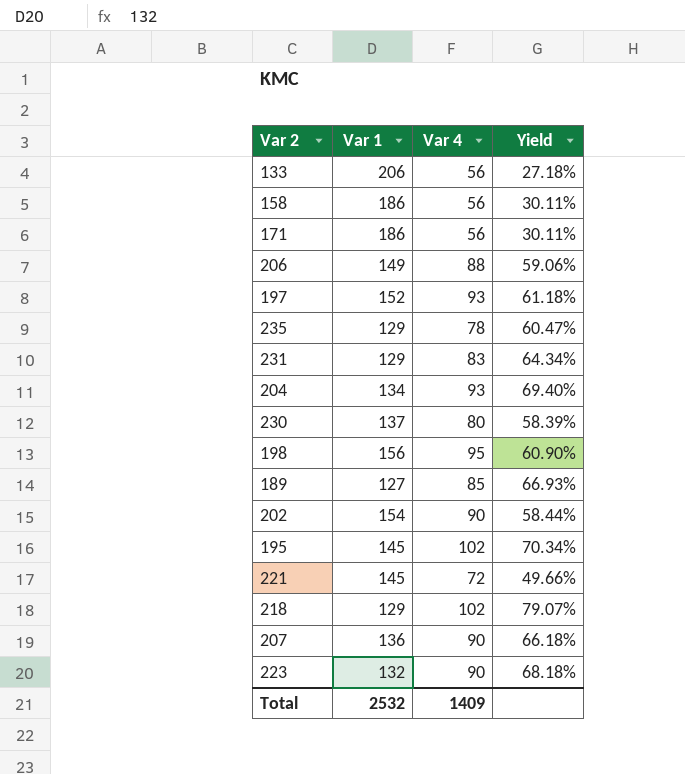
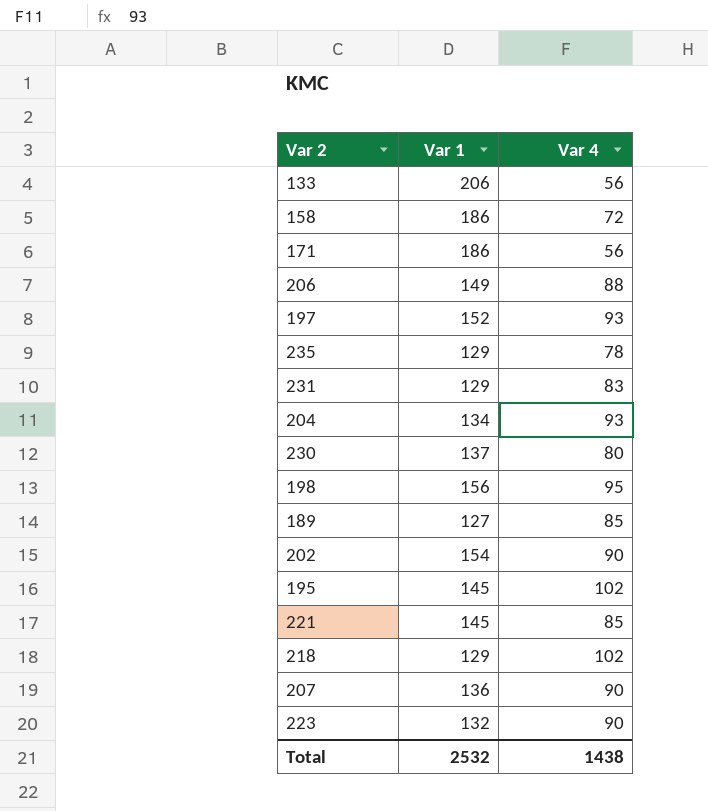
column Yield | formula: [Var 4] / [Var 1] -> none
158 | Var 4: 56 -> 72
221 | Var 4: 72 -> 85
Total | Var 4: 1409 -> 1438

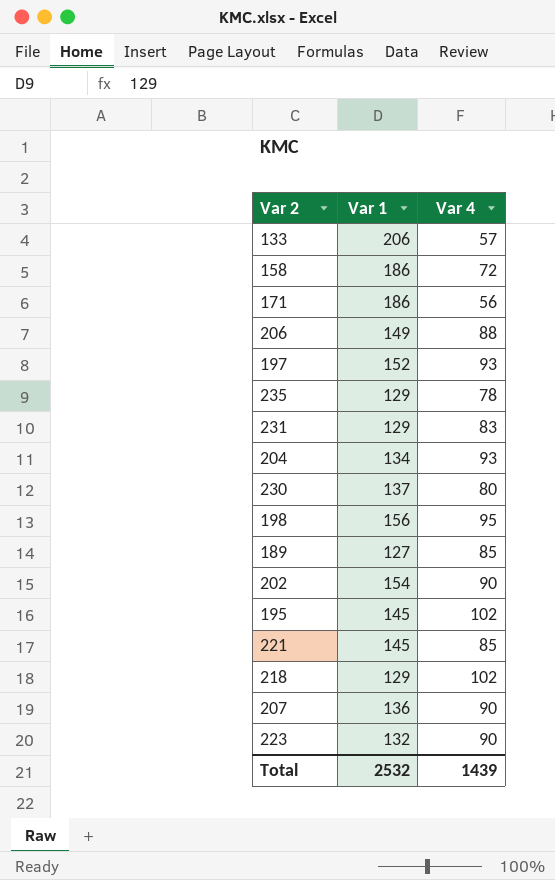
133 | Var 4: 56 -> 57
Total | Var 4: 1438 -> 1439

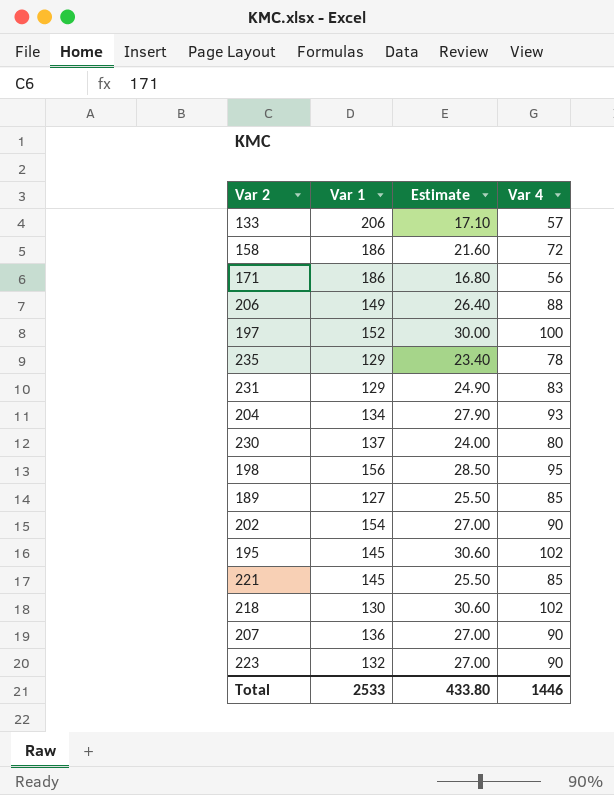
column Estimate | formula: none -> [Var 4] * 0.3
197 | Var 4: 93 -> 100
218 | Var 1: 129 -> 130
Total | Var 1: 2532 -> 2533
Total | Var 4: 1439 -> 1446

